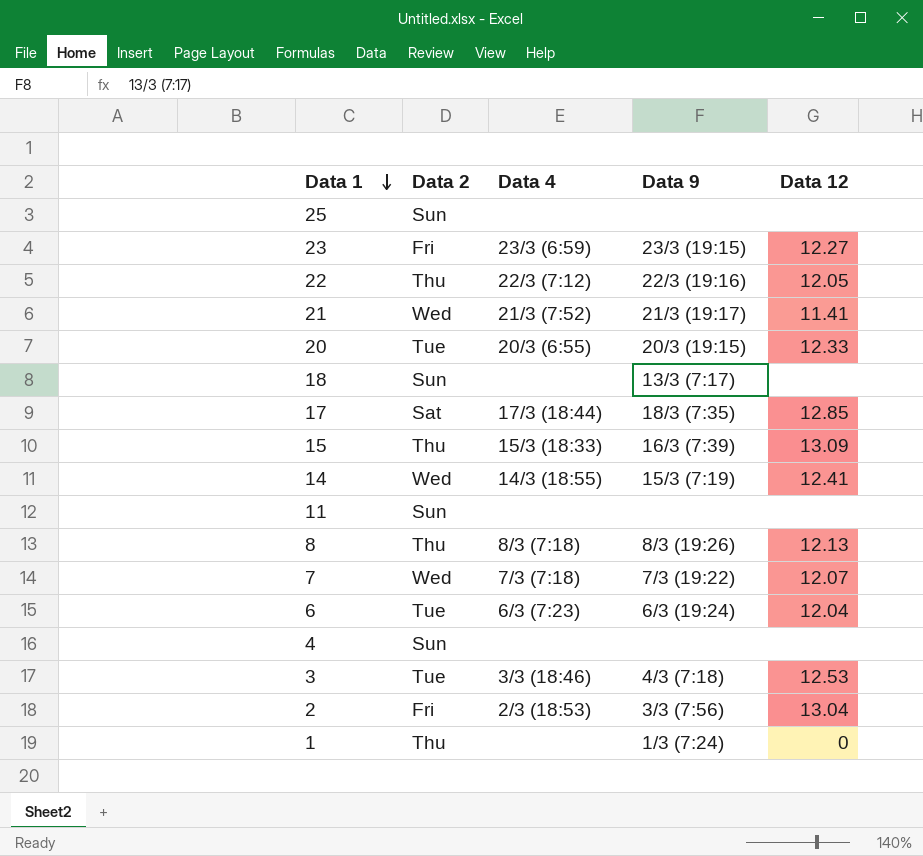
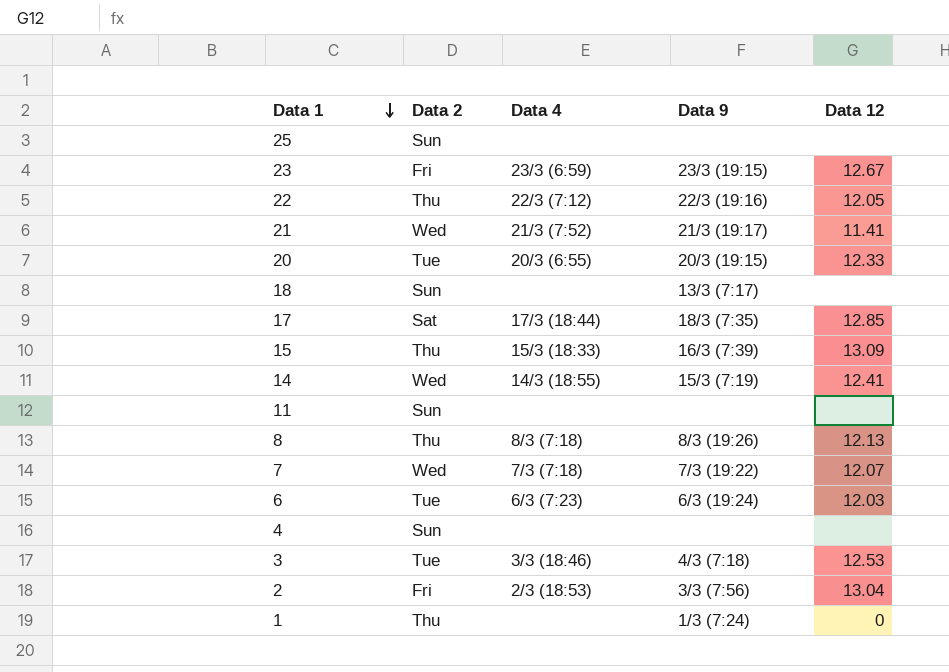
23 | Data 12: 12.27 -> 12.67
6 | Data 12: 12.04 -> 12.03

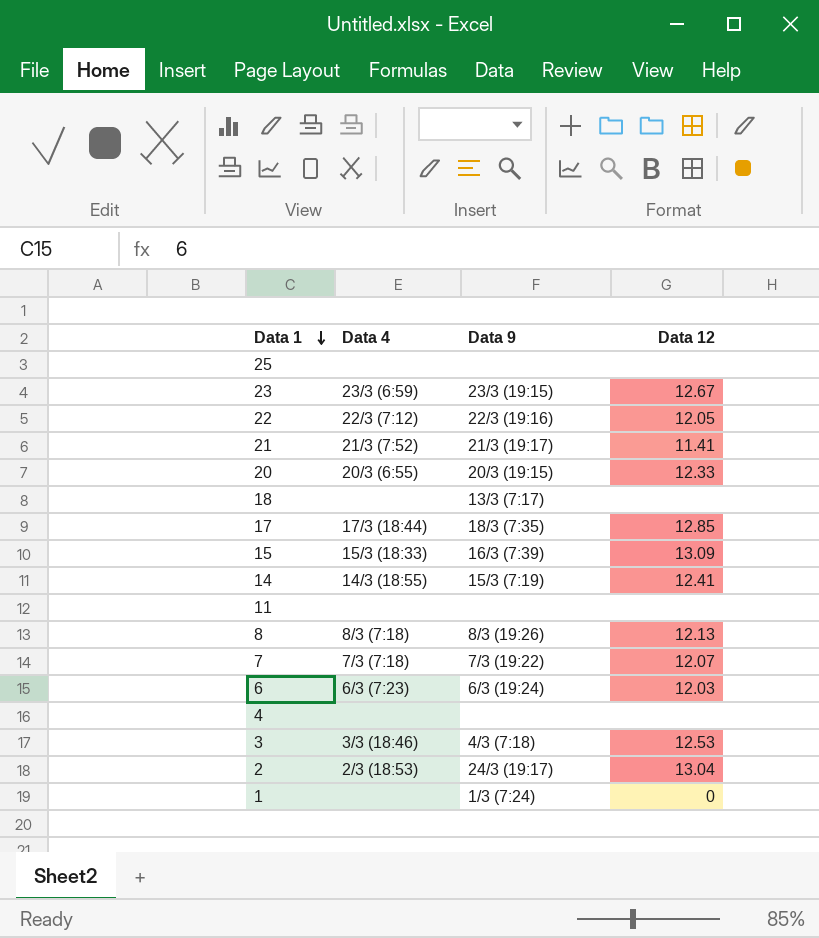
column Data 2 | position: 2 -> none
2 | Data 9: 3/3 (7:56) -> 24/3 (19:17)

